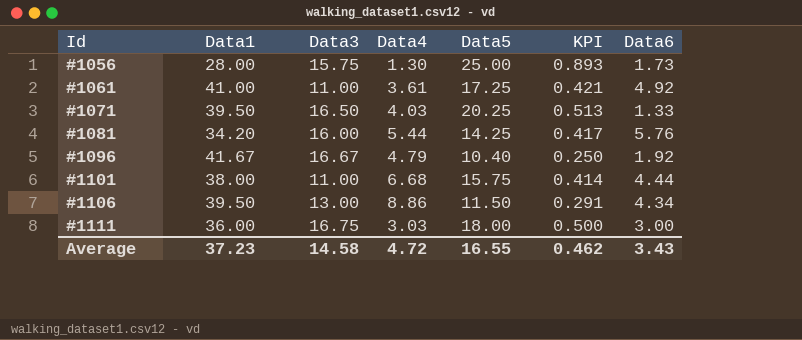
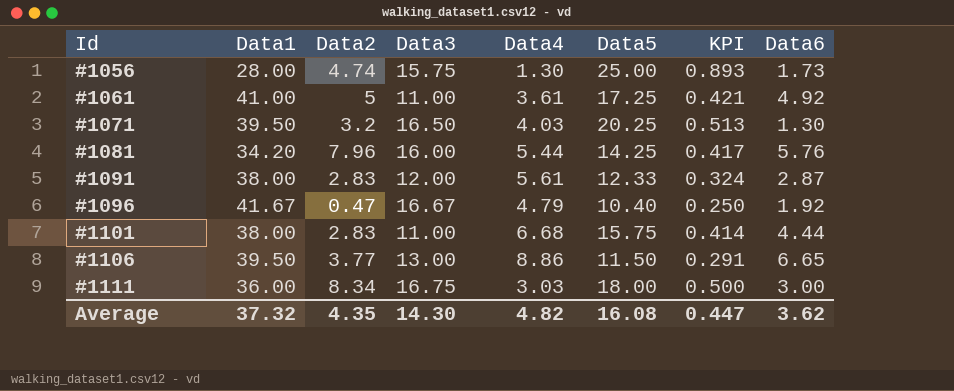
column Data2 | position: none -> 3
#1071 | Data6: 1.33 -> 1.30
row #1091: none -> 38.00 | 2.83 | 12.00 | 5.61 | 12.33 | 0.324 | 2.87
#1106 | Data6: 4.34 -> 6.65
Average | Data1: 37.23 -> 37.32
Average | Data3: 14.58 -> 14.30
Average | Data4: 4.72 -> 4.82
Average | Data5: 16.55 -> 16.08
Average | KPI: 0.462 -> 0.447
Average | Data6: 3.43 -> 3.62

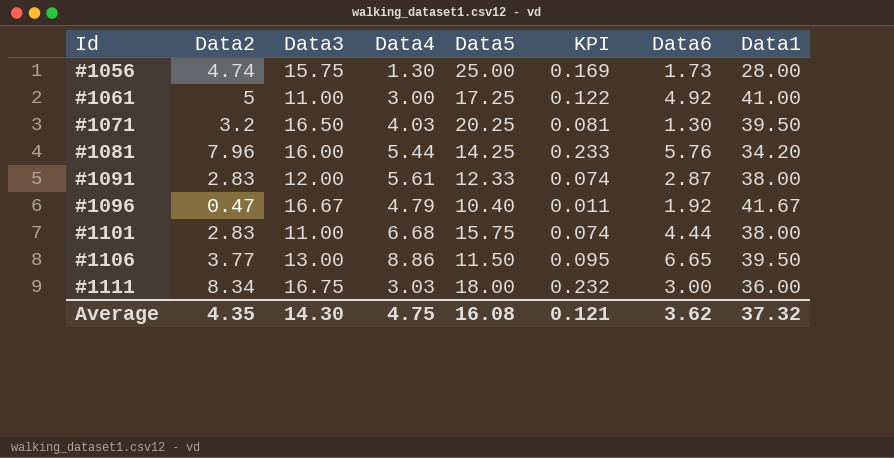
column KPI | formula: [Data5] / [Data1] -> [Data2] / [Data1]
column Data1 | position: 2 -> 8
#1061 | Data4: 3.61 -> 3.00
Average | Data4: 4.82 -> 4.75
Average | KPI: 0.447 -> 0.121

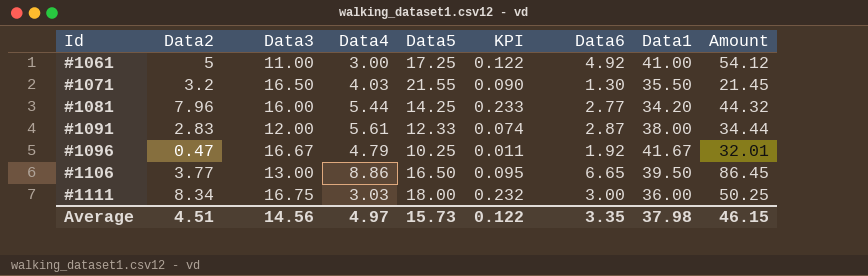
column Amount | formula: none -> [Data3] * [Data6]
row #1056: 4.74 | 15.75 | 1.30 | 25.00 | 0.169 | 1.73 | 28.00 -> none
row #1101: 2.83 | 11.00 | 6.68 | 15.75 | 0.074 | 4.44 | 38.00 -> none
#1071 | Data5: 20.25 -> 21.55
#1071 | KPI: 0.081 -> 0.090
#1071 | Data1: 39.50 -> 35.50
#1081 | Data6: 5.76 -> 2.77
#1096 | Data5: 10.40 -> 10.25
#1106 | Data5: 11.50 -> 16.50
Average | Data2: 4.35 -> 4.51
Average | Data3: 14.30 -> 14.56
Average | Data4: 4.75 -> 4.97
Average | Data5: 16.08 -> 15.73
Average | KPI: 0.121 -> 0.122
Average | Data6: 3.62 -> 3.35
Average | Data1: 37.32 -> 37.98

